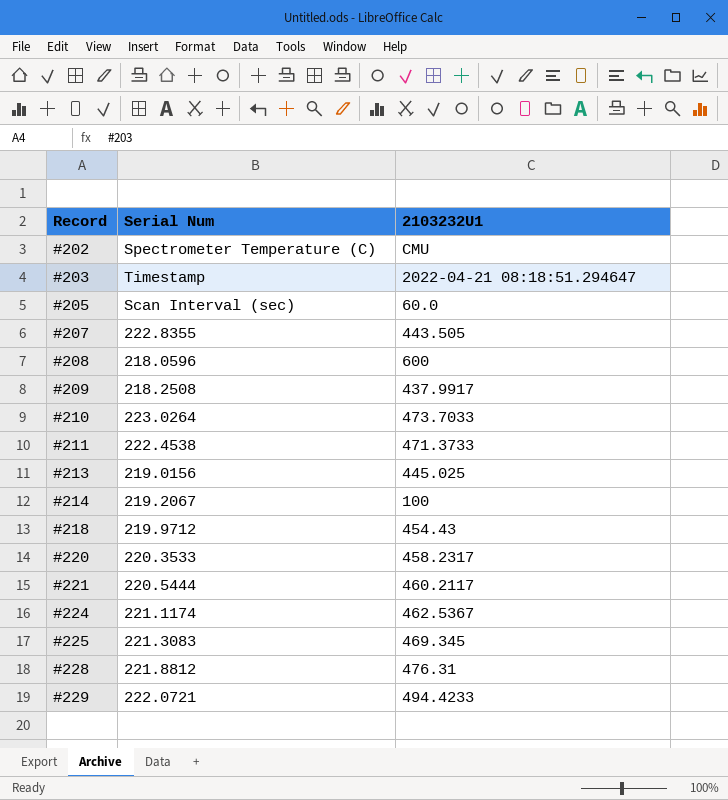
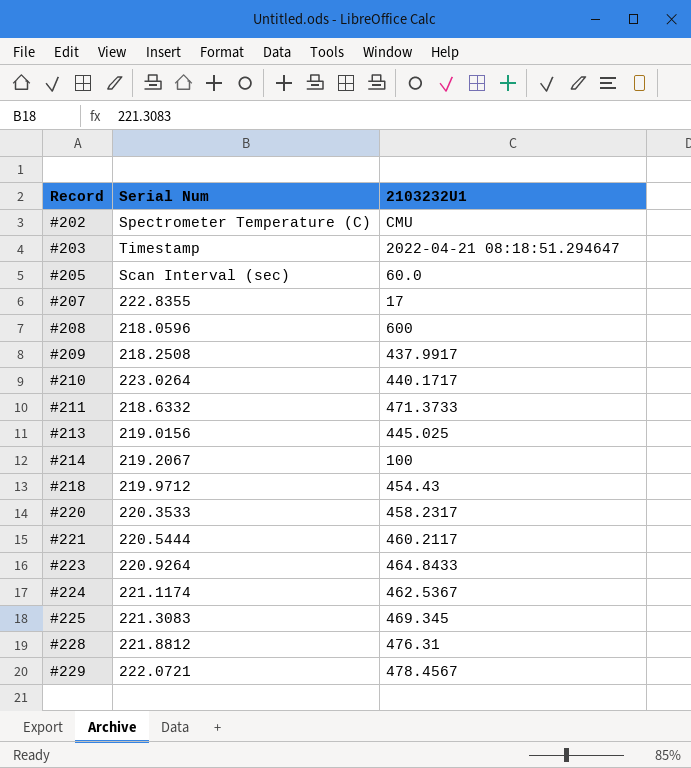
#207 | 2103232U1: 443.505 -> 17
#210 | 2103232U1: 473.7033 -> 440.1717
#211 | Serial Num: 222.4538 -> 218.6332
row #223: none -> 220.9264 | 464.8433
#229 | 2103232U1: 494.4233 -> 478.4567

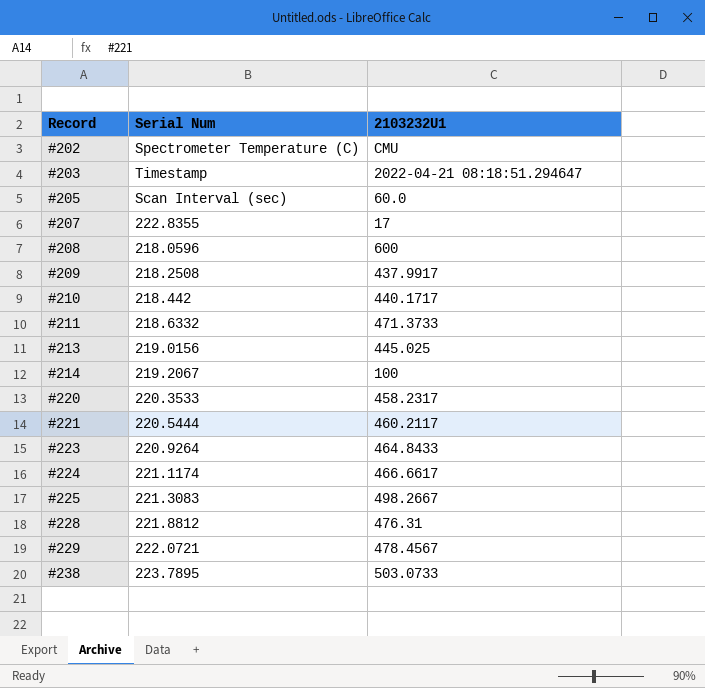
row #218: 219.9712 | 454.43 -> none
#210 | Serial Num: 223.0264 -> 218.442
#224 | 2103232U1: 462.5367 -> 466.6617
#225 | 2103232U1: 469.345 -> 498.2667
row #238: none -> 223.7895 | 503.0733

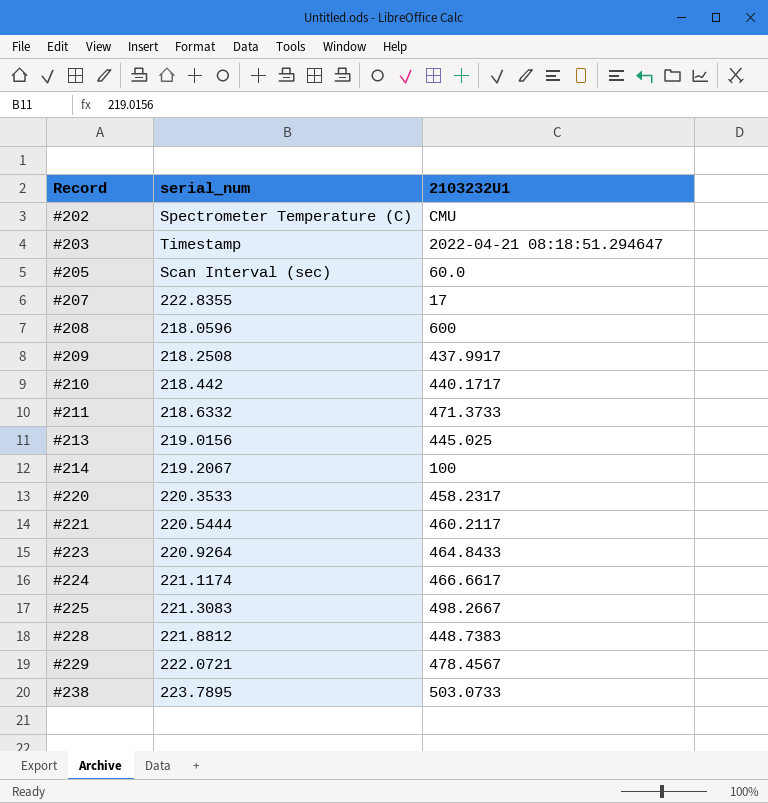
column name: Serial Num -> serial_num
#228 | 2103232U1: 476.31 -> 448.7383

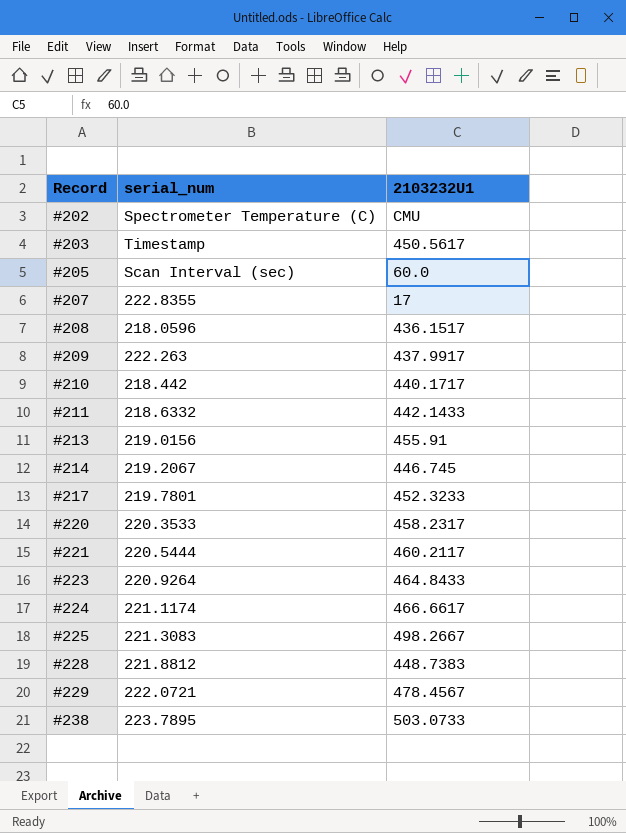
#203 | 2103232U1: 2022-04-21 08:18:51.294647 -> 450.5617
#208 | 2103232U1: 600 -> 436.1517
#209 | serial_num: 218.2508 -> 222.263
#211 | 2103232U1: 471.3733 -> 442.1433
#213 | 2103232U1: 445.025 -> 455.91
#214 | 2103232U1: 100 -> 446.745
row #217: none -> 219.7801 | 452.3233

